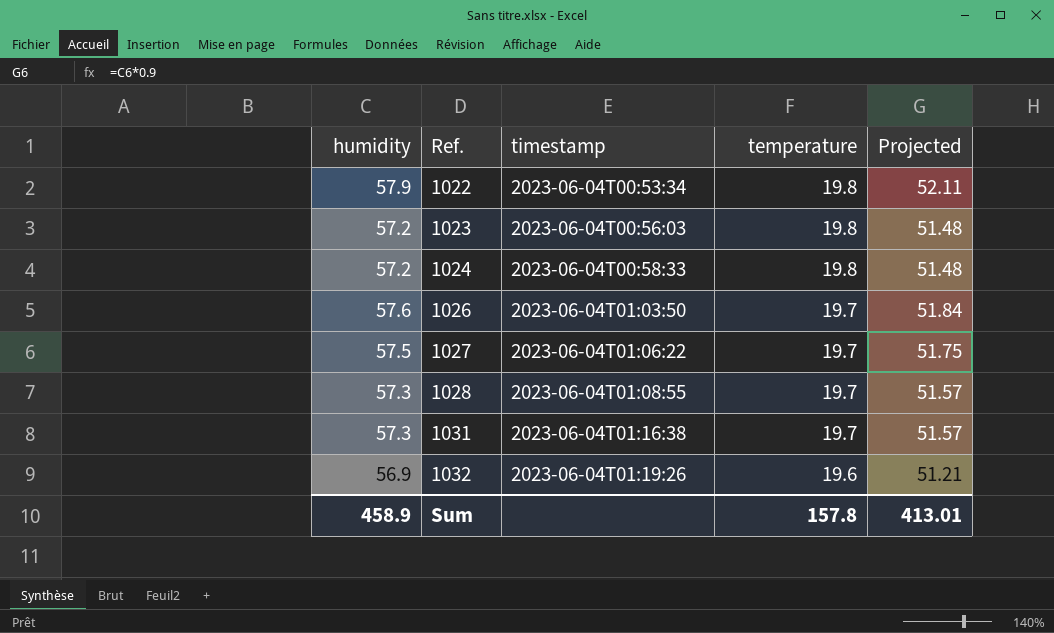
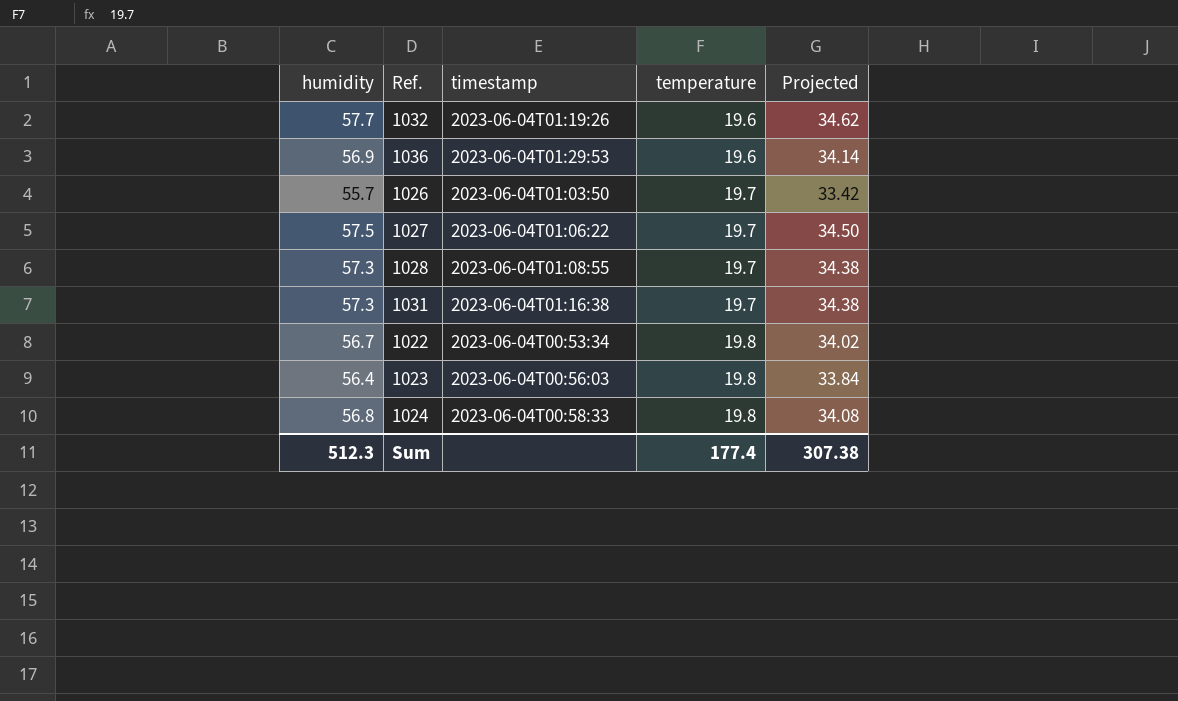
row order: Ref. ascending -> temperature ascending
column Projected | formula: [humidity] * 0.9 -> [humidity] * 0.6
1032 | humidity: 56.9 -> 57.7
row 1036: none -> 56.9 | 2023-06-04T01:29:53 | 19.6 | 34.14
1026 | humidity: 57.6 -> 55.7
1022 | humidity: 57.9 -> 56.7
1023 | humidity: 57.2 -> 56.4
1024 | humidity: 57.2 -> 56.8
Sum | humidity: 458.9 -> 512.3
Sum | temperature: 157.8 -> 177.4
Sum | Projected: 413.01 -> 307.38

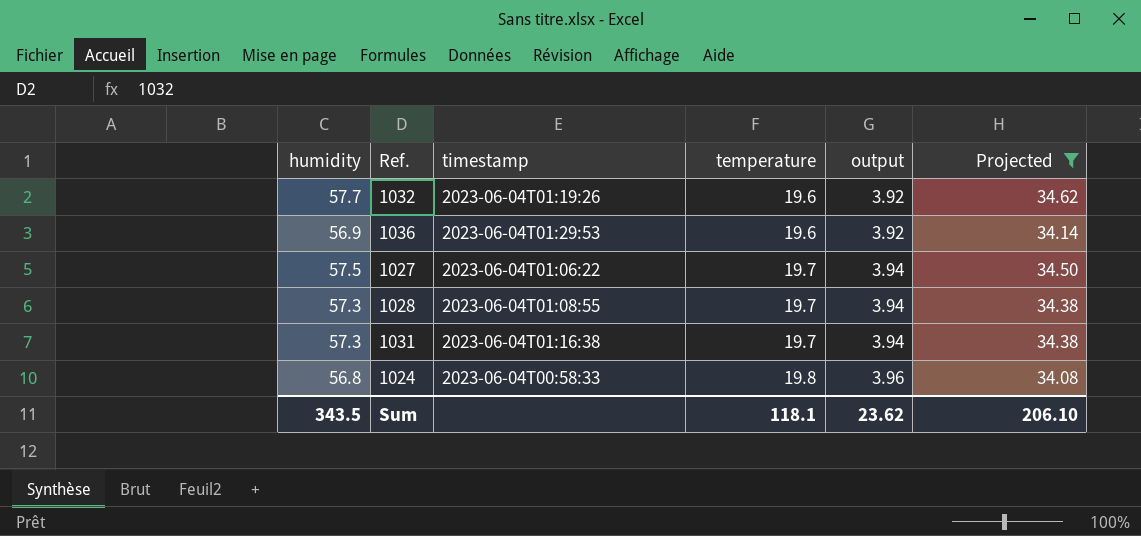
filter: none -> Projected >= 34.08
column output | formula: none -> [temperature] * 0.2
Sum | humidity: 512.3 -> 343.5
Sum | temperature: 177.4 -> 118.1
Sum | Projected: 307.38 -> 206.10

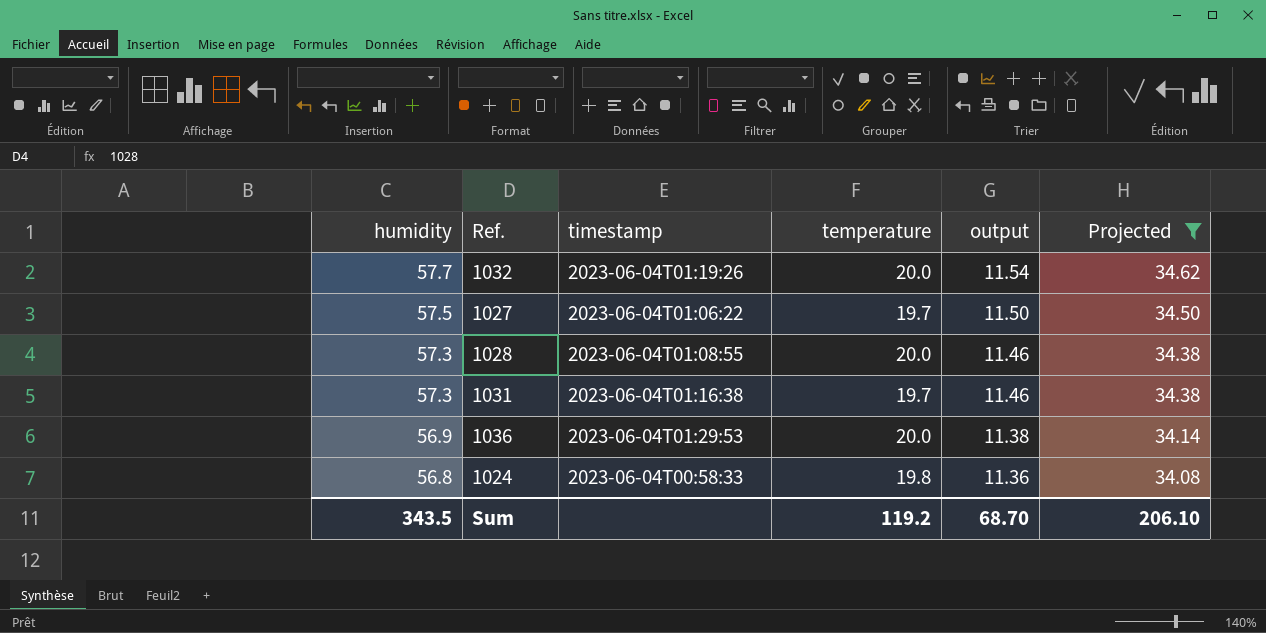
row order: temperature ascending -> humidity descending
column output | formula: [temperature] * 0.2 -> [humidity] * 0.2
1032 | temperature: 19.6 -> 20.0
1028 | temperature: 19.7 -> 20.0
1036 | temperature: 19.6 -> 20.0
Sum | temperature: 118.1 -> 119.2
Sum | output: 23.62 -> 68.70

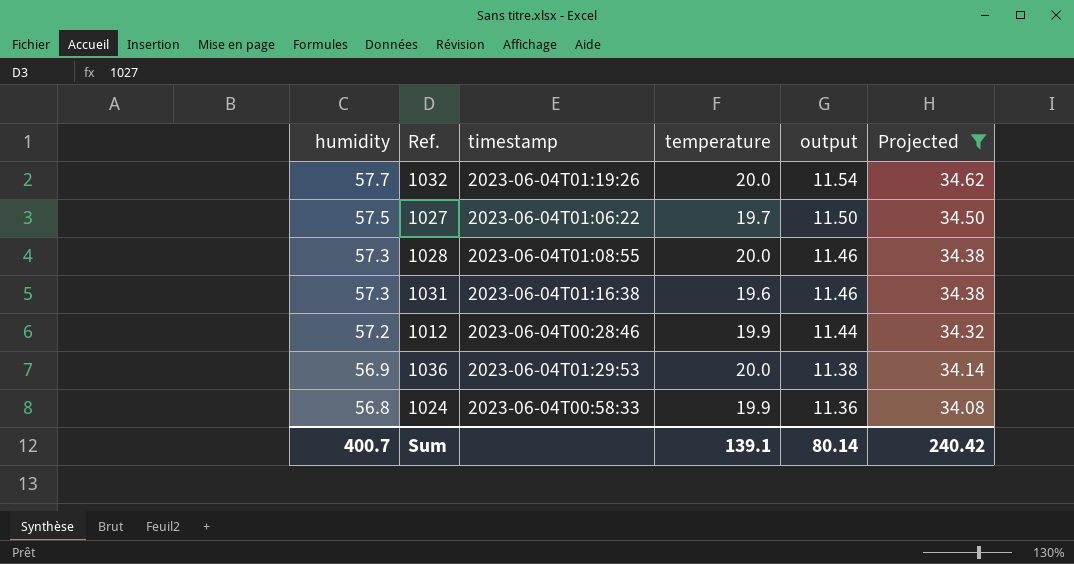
1031 | temperature: 19.7 -> 19.6
row 1012: none -> 57.2 | 2023-06-04T00:28:46 | 19.9 | 11.44 | 34.32
1024 | temperature: 19.8 -> 19.9
Sum | humidity: 343.5 -> 400.7
Sum | temperature: 119.2 -> 139.1
Sum | output: 68.70 -> 80.14
Sum | Projected: 206.10 -> 240.42

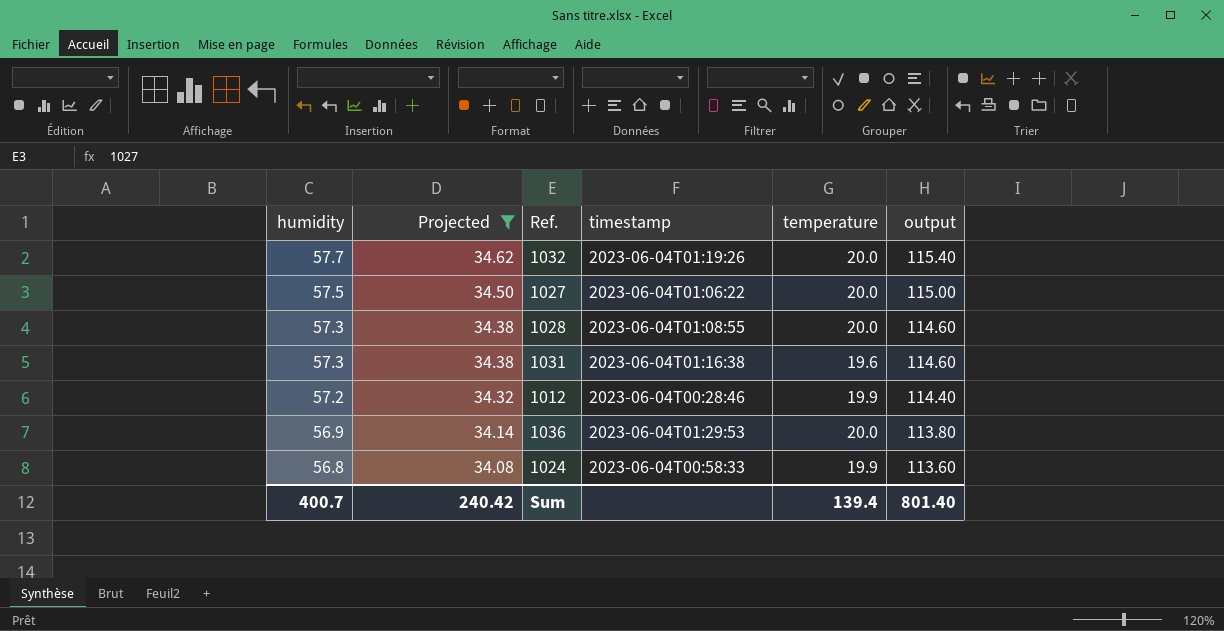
column Projected | position: 6 -> 2
column output | formula: [humidity] * 0.2 -> [humidity] * 2
1027 | temperature: 19.7 -> 20.0
Sum | temperature: 139.1 -> 139.4
Sum | output: 80.14 -> 801.40

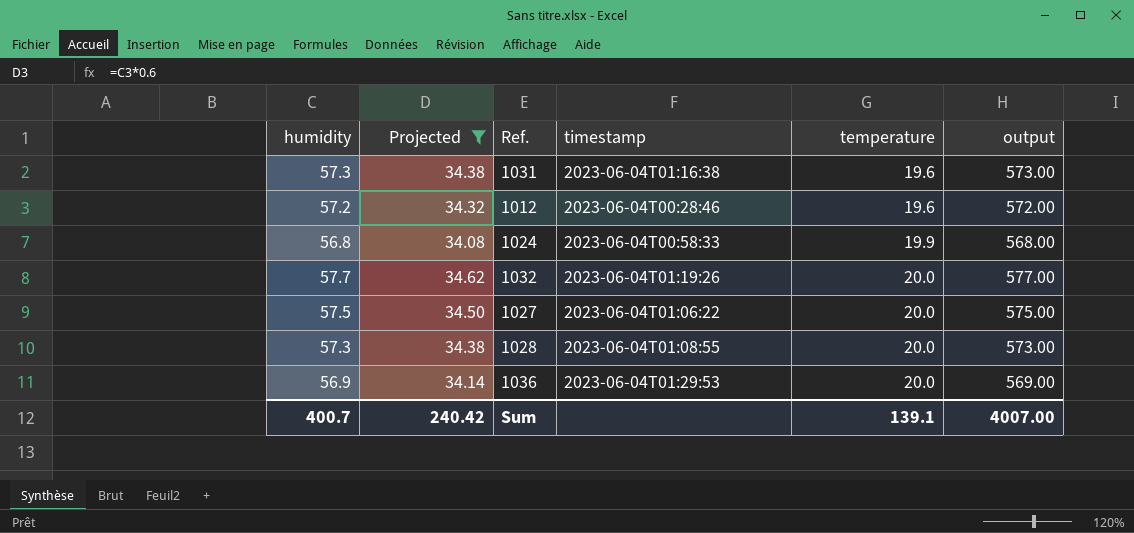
row order: humidity descending -> temperature ascending
column output | formula: [humidity] * 2 -> [humidity] * 10
1012 | temperature: 19.9 -> 19.6
Sum | temperature: 139.4 -> 139.1
Sum | output: 801.40 -> 4007.00

